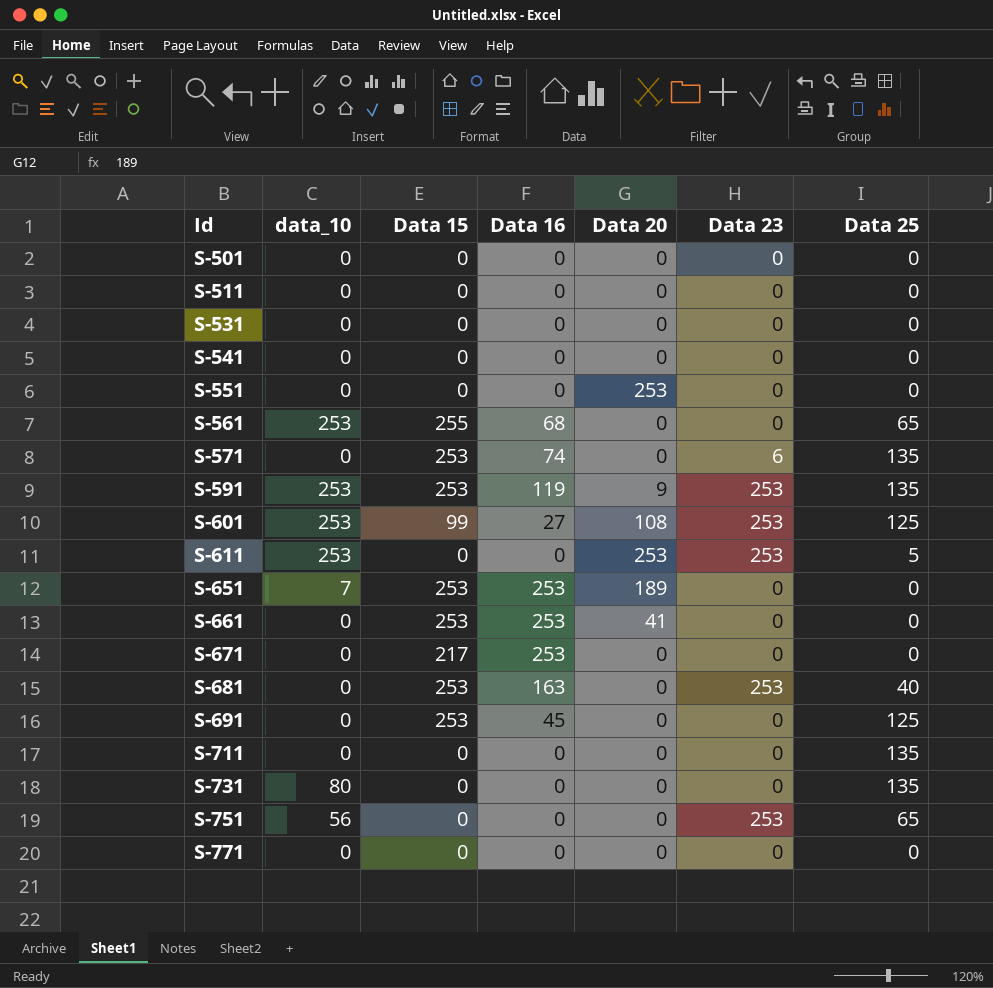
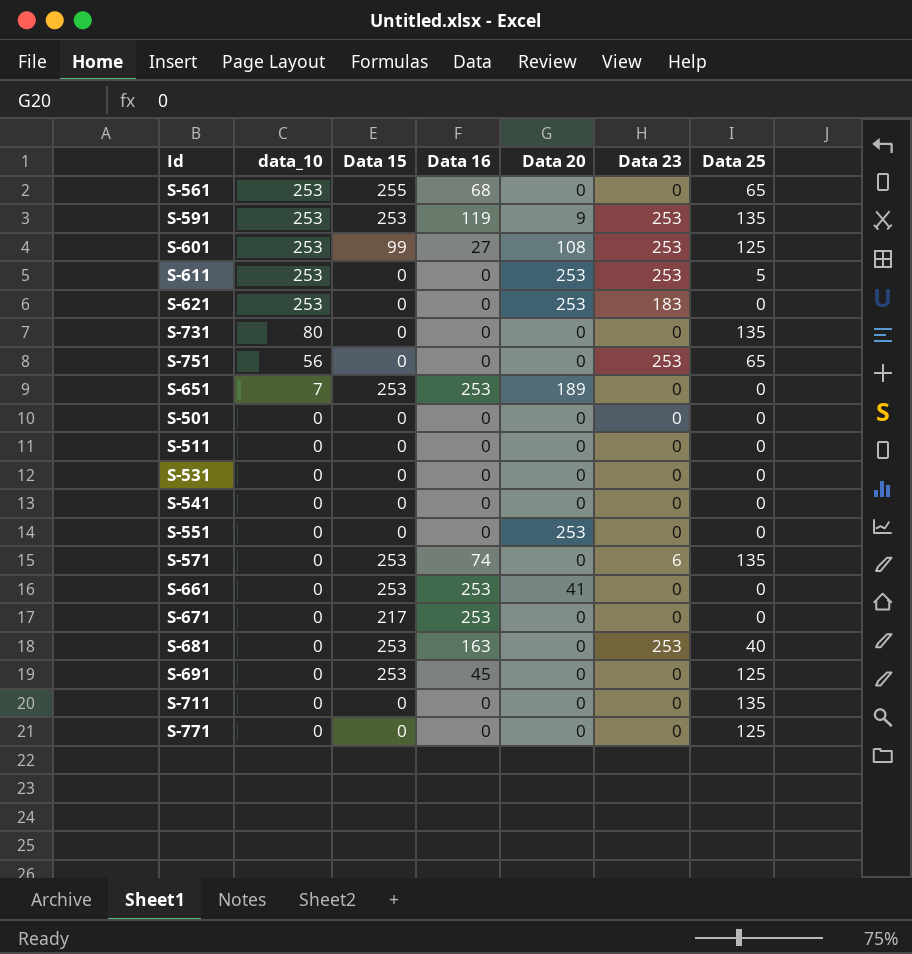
row order: Id ascending -> data_10 descending
row S-621: none -> 253 | 0 | 0 | 253 | 183 | 0
S-771 | Data 25: 0 -> 125

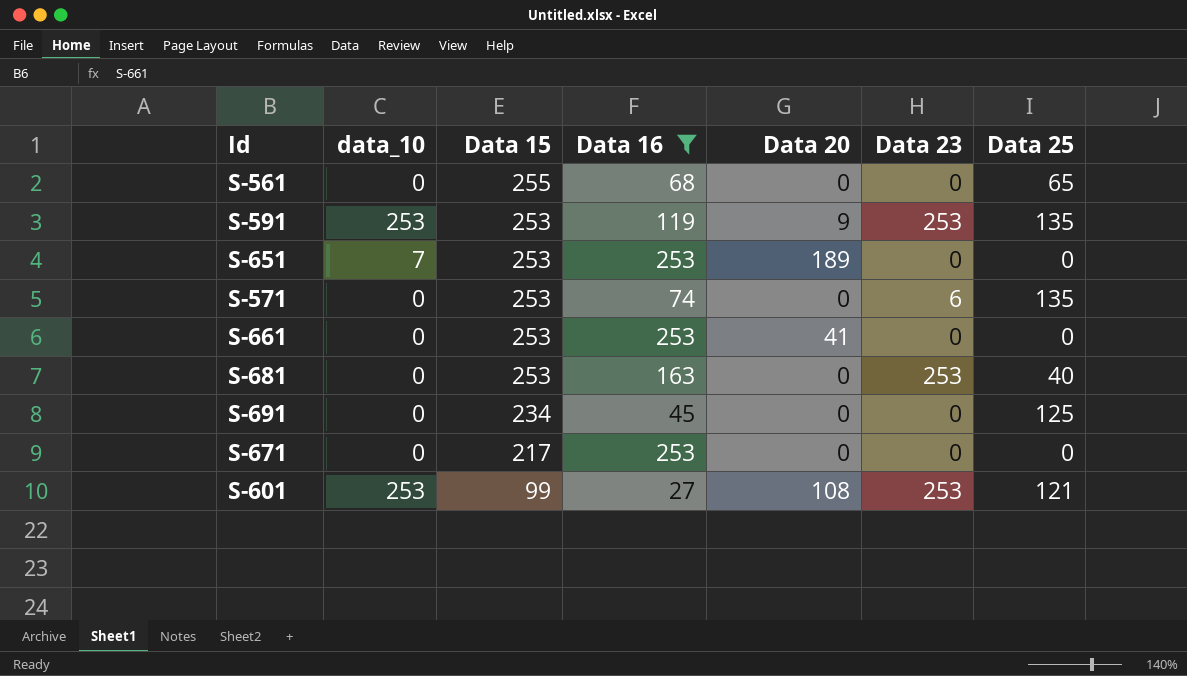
filter: none -> Data 16 != 0
row order: data_10 descending -> Data 15 descending
S-561 | data_10: 253 -> 0
S-691 | Data 15: 253 -> 234
S-601 | Data 25: 125 -> 121

